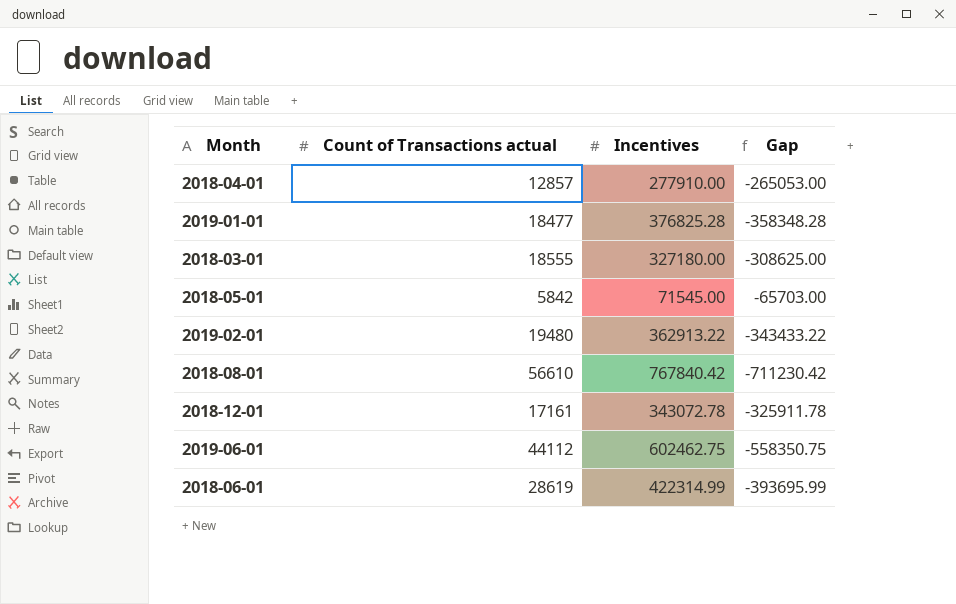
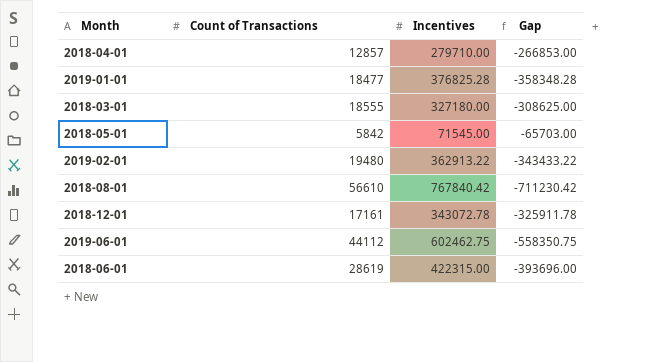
column name: Count of Transactions actual -> Count of Transactions
2018-04-01 | Incentives: 277910.00 -> 279710.00
2018-04-01 | Gap: -265053.00 -> -266853.00
2018-06-01 | Incentives: 422314.99 -> 422315.00
2018-06-01 | Gap: -393695.99 -> -393696.00

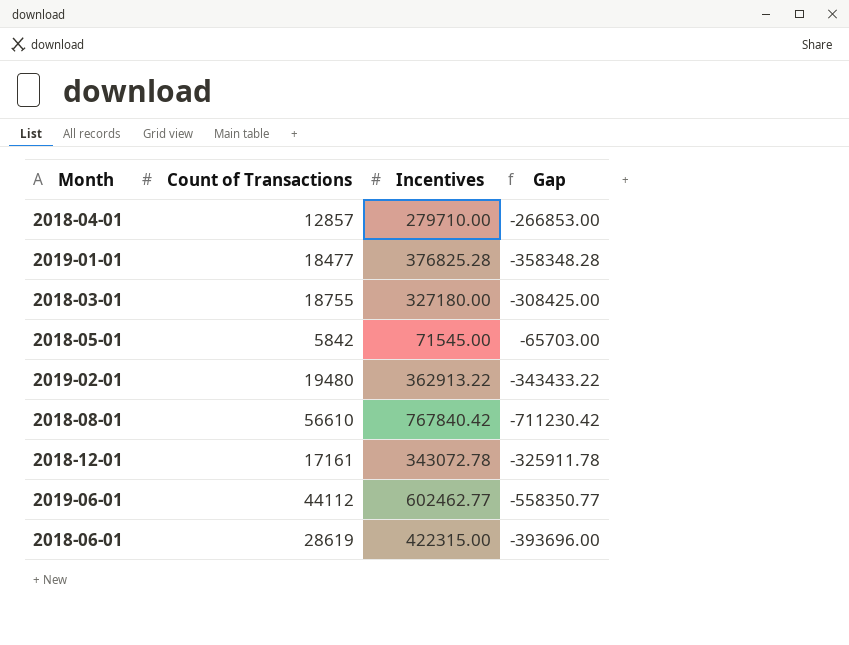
2018-03-01 | Count of Transactions: 18555 -> 18755
2018-03-01 | Gap: -308625.00 -> -308425.00
2019-06-01 | Incentives: 602462.75 -> 602462.77
2019-06-01 | Gap: -558350.75 -> -558350.77

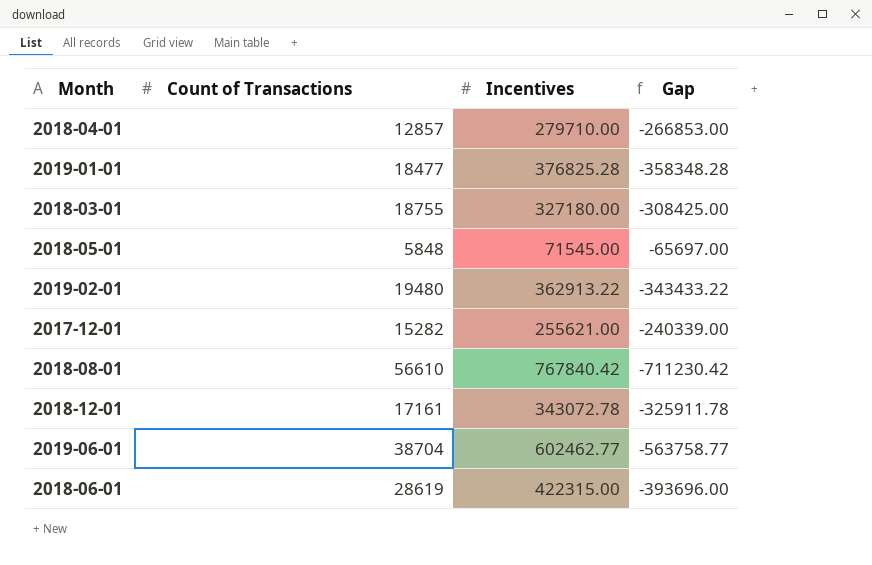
2018-05-01 | Count of Transactions: 5842 -> 5848
2018-05-01 | Gap: -65703.00 -> -65697.00
row 2017-12-01: none -> 15282 | 255621.00 | -240339.00
2019-06-01 | Count of Transactions: 44112 -> 38704
2019-06-01 | Gap: -558350.77 -> -563758.77

